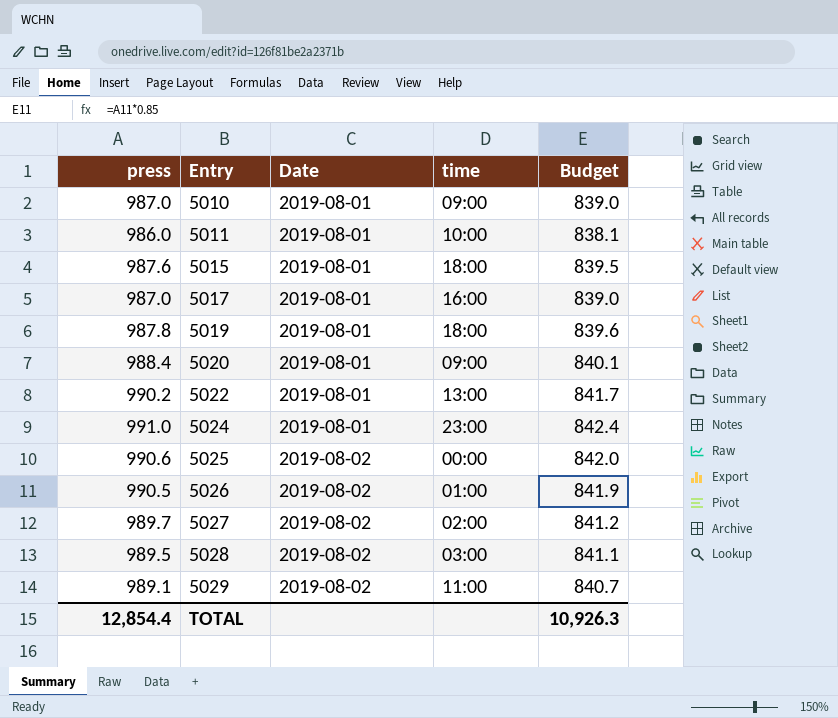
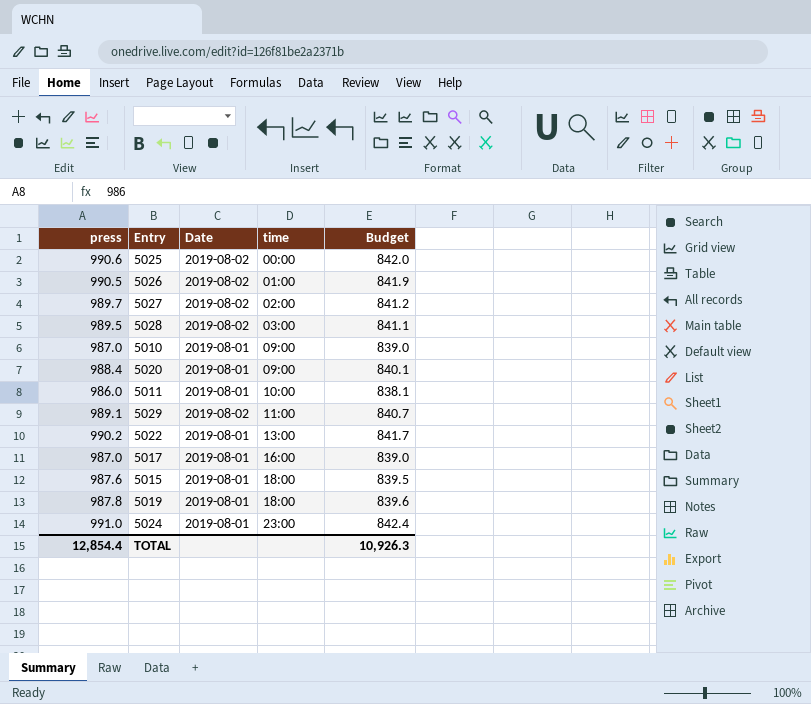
row order: Entry ascending -> time ascending

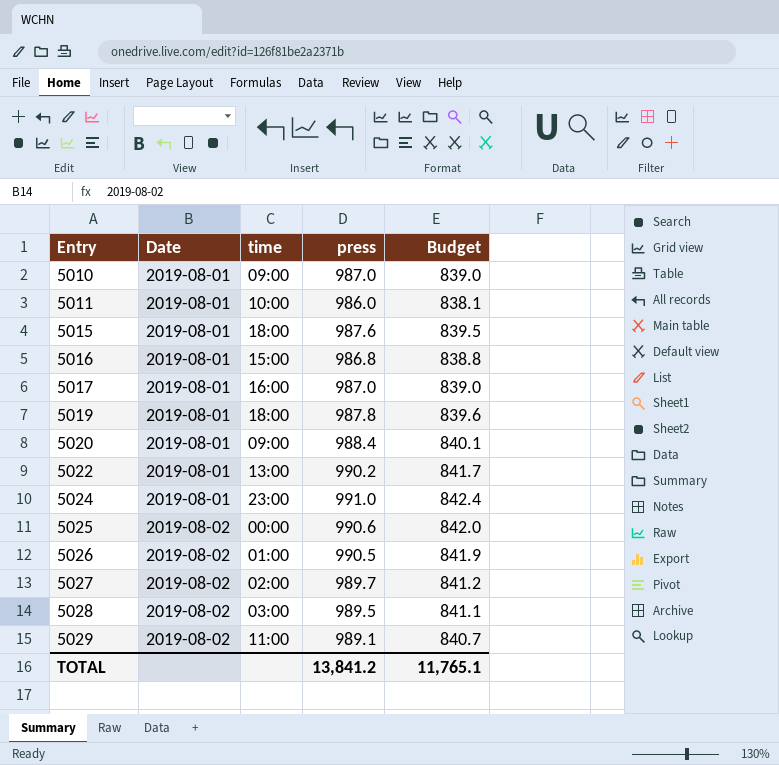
row order: time ascending -> Entry ascending
column press | position: 1 -> 4
row 5016: none -> 2019-08-01 | 15:00 | 986.8 | 838.8
TOTAL | press: 12,854.4 -> 13,841.2
TOTAL | Budget: 10,926.3 -> 11,765.1

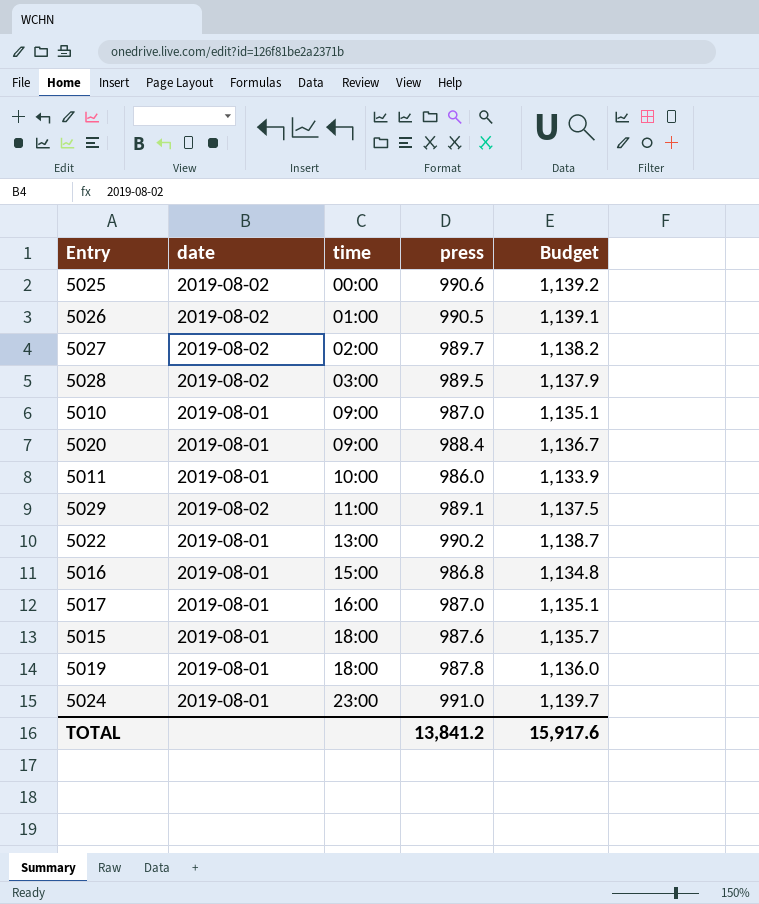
row order: Entry ascending -> time ascending
column name: Date -> date
column Budget | formula: [press] * 0.85 -> [press] * 1.15
TOTAL | Budget: 11,765.1 -> 15,917.6

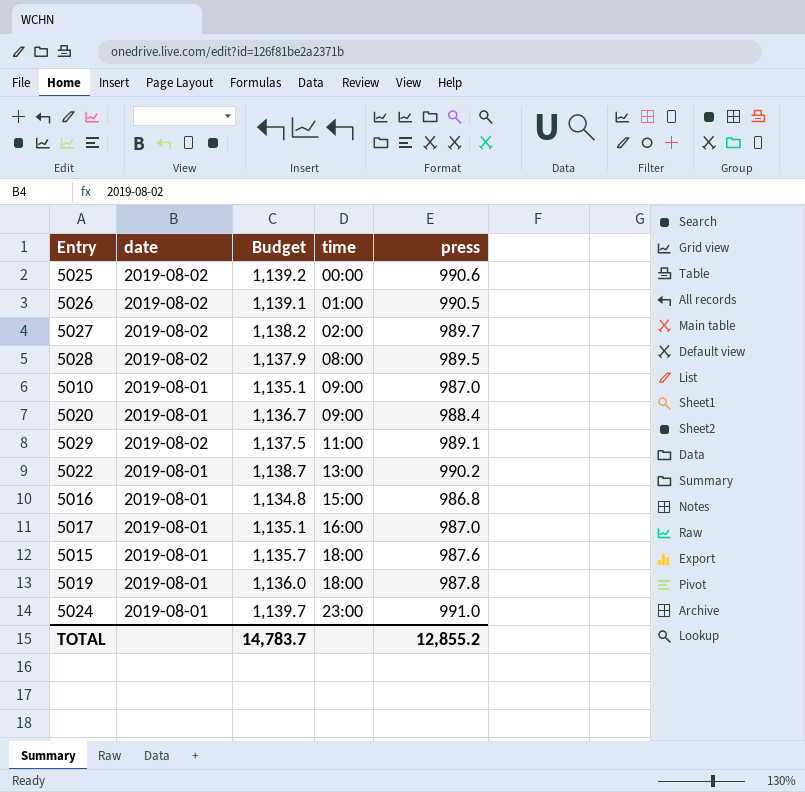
column Budget | position: 5 -> 3
row 5011: 2019-08-01 | 10:00 | 986.0 | 1,133.9 -> none
5028 | time: 03:00 -> 08:00
TOTAL | Budget: 15,917.6 -> 14,783.7
TOTAL | press: 13,841.2 -> 12,855.2

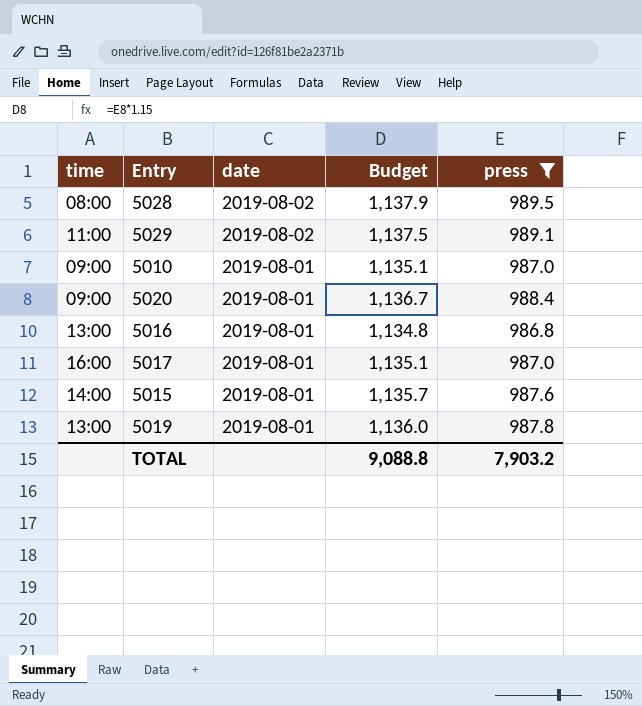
filter: none -> press <= 989.5
row order: time ascending -> date descending
column time | position: 4 -> 1
5016 | time: 15:00 -> 13:00
5015 | time: 18:00 -> 14:00
5019 | time: 18:00 -> 13:00
TOTAL | Budget: 14,783.7 -> 9,088.8
TOTAL | press: 12,855.2 -> 7,903.2

